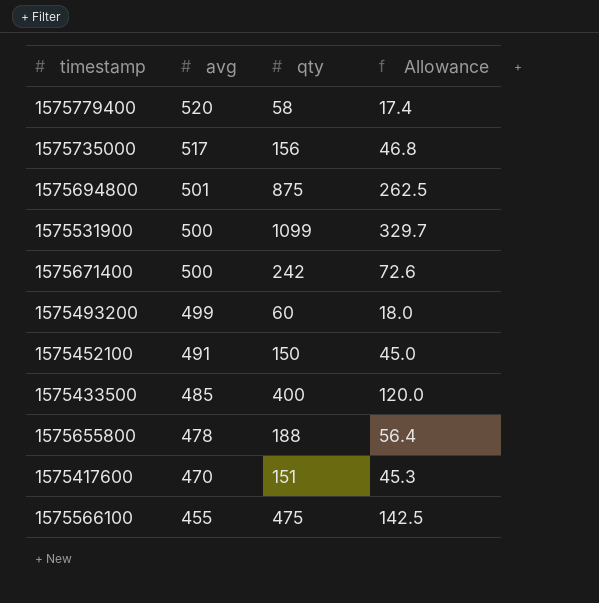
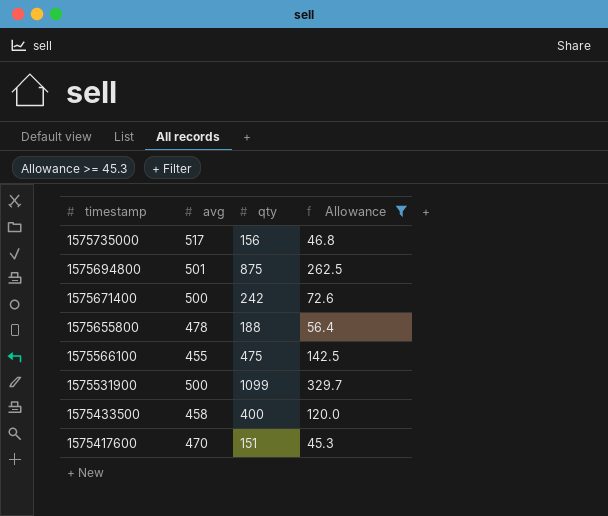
filter: none -> Allowance >= 45.3
row order: avg descending -> timestamp descending
1575433500 | avg: 485 -> 458

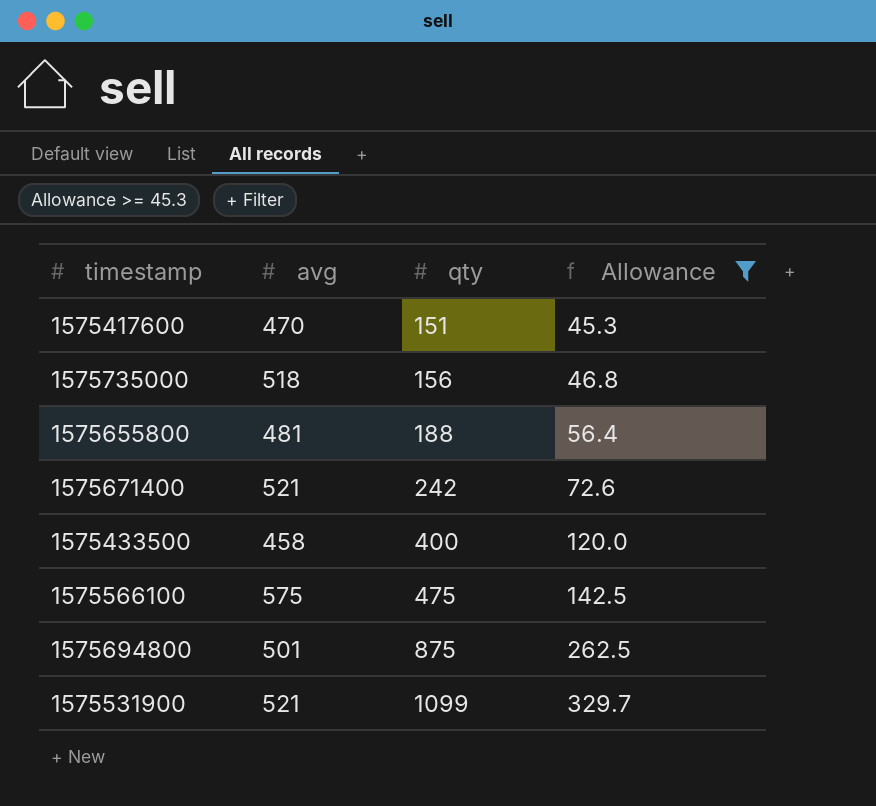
row order: timestamp descending -> qty ascending
1575735000 | avg: 517 -> 518
1575655800 | avg: 478 -> 481
1575671400 | avg: 500 -> 521
1575566100 | avg: 455 -> 575
1575531900 | avg: 500 -> 521

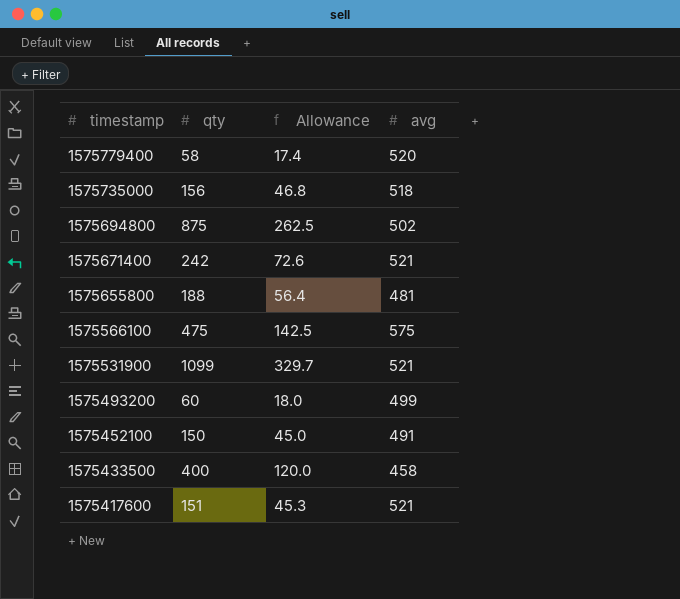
filter: Allowance >= 45.3 -> none
row order: qty ascending -> timestamp descending
column avg | position: 2 -> 4
1575694800 | avg: 501 -> 502
1575417600 | avg: 470 -> 521

